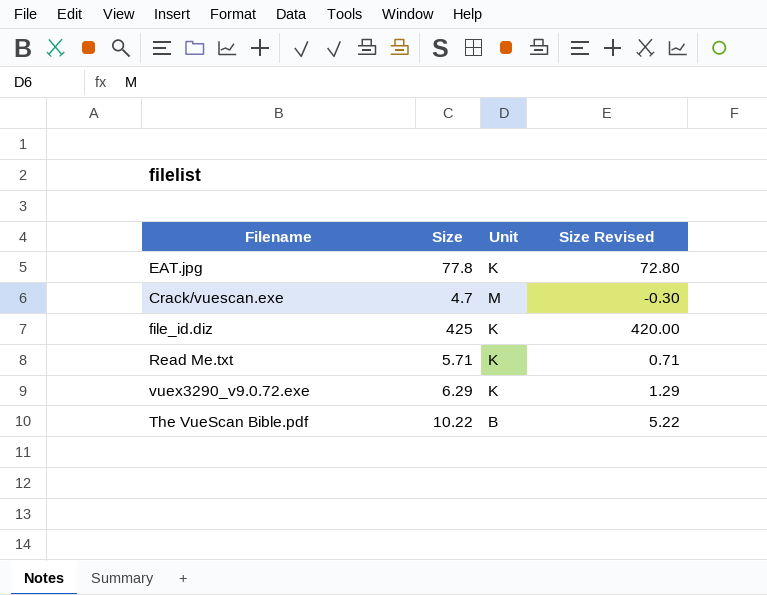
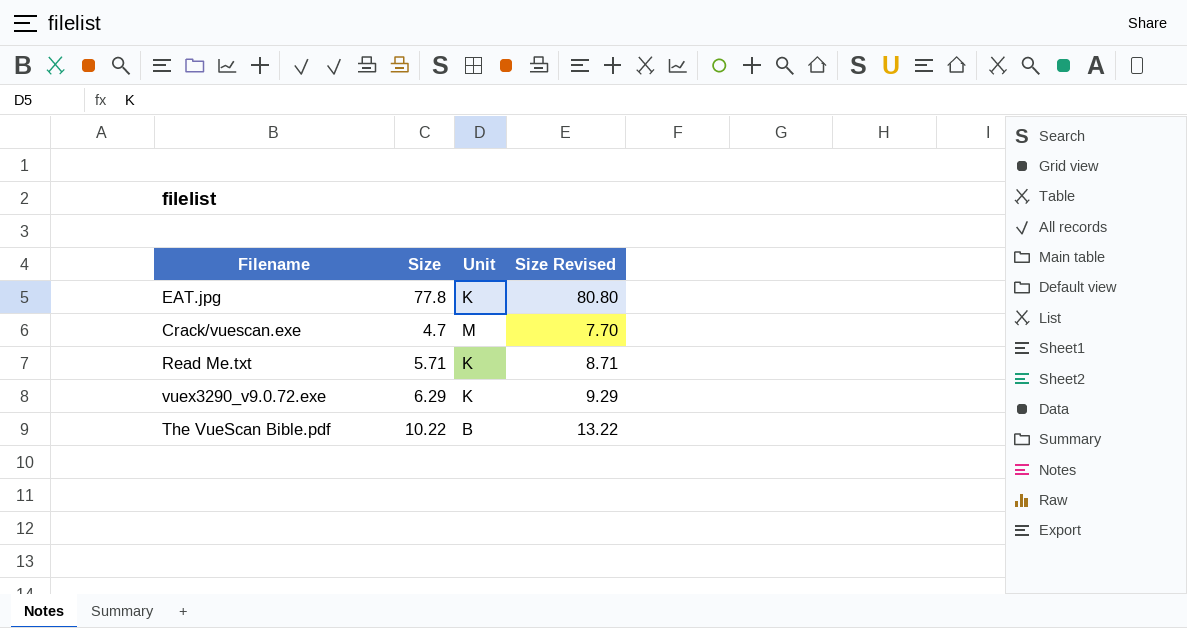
column Size Revised | formula: [Size] - 5 -> [Size] + 3
row file_id.diz: 425 | K | 420.00 -> none

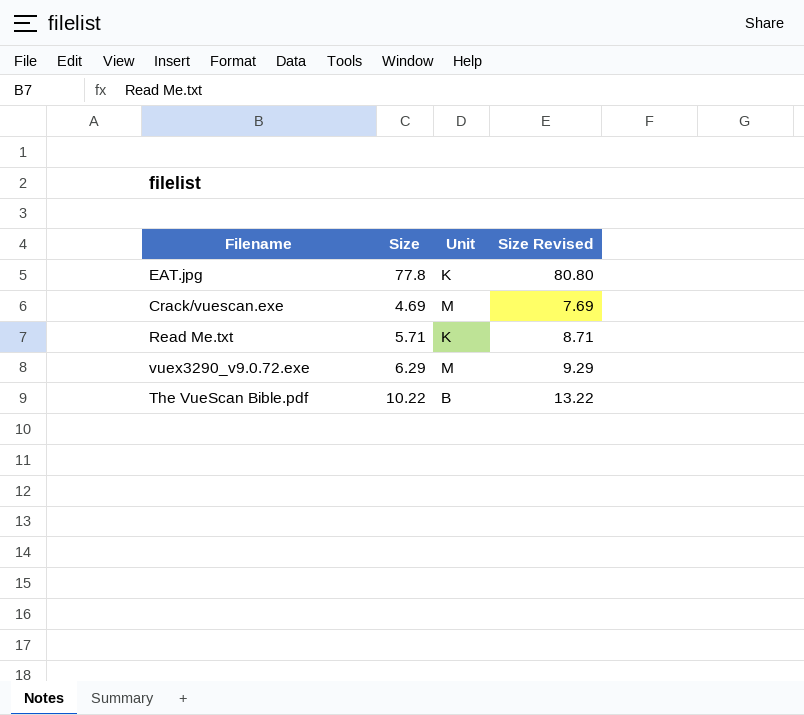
Crack/vuescan.exe | Size: 4.7 -> 4.69
Crack/vuescan.exe | Size Revised: 7.70 -> 7.69
vuex3290_v9.0.72.exe | Unit: K -> M

